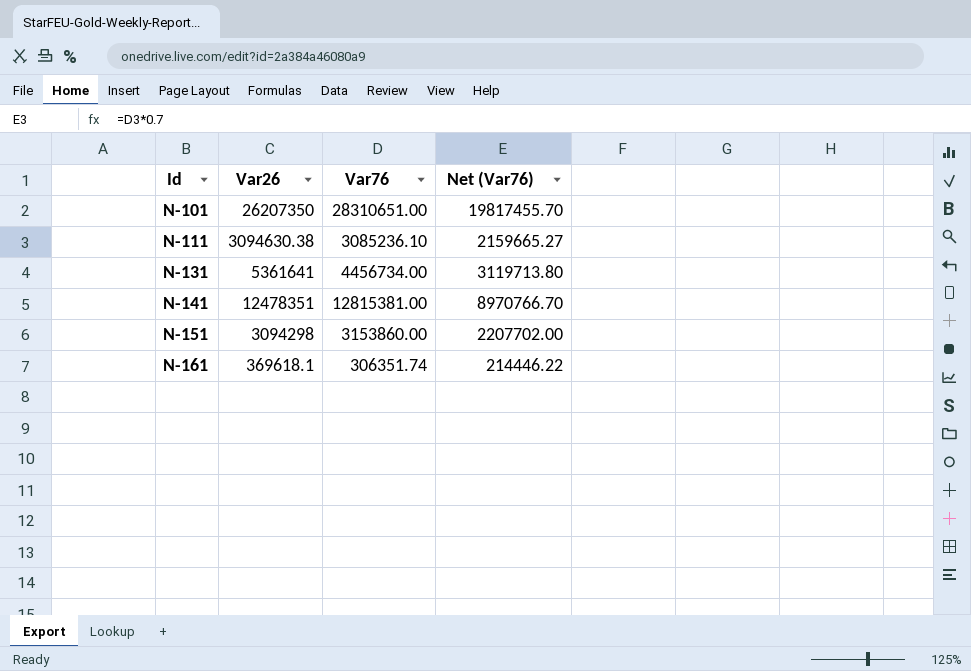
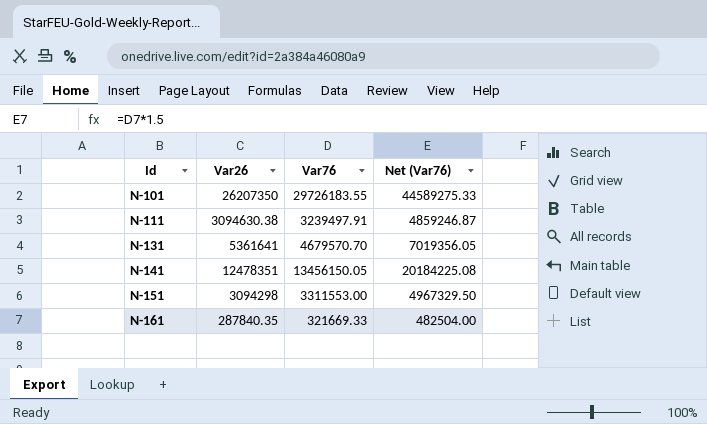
column Net (Var76) | formula: [Var76] * 0.7 -> [Var76] * 1.5
N-101 | Var76: 28310651.00 -> 29726183.55
N-111 | Var76: 3085236.10 -> 3239497.91
N-131 | Var76: 4456734.00 -> 4679570.70
N-141 | Var76: 12815381.00 -> 13456150.05
N-151 | Var76: 3153860.00 -> 3311553.00
N-161 | Var26: 369618.1 -> 287840.35
N-161 | Var76: 306351.74 -> 321669.33

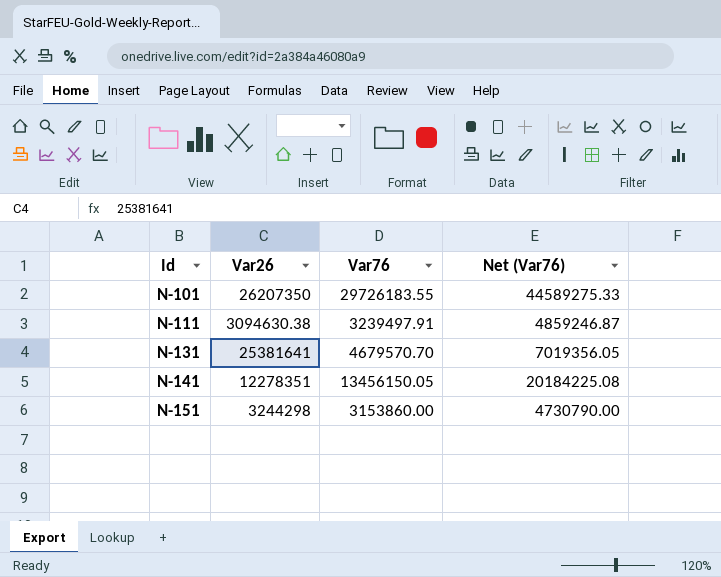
row N-161: 287840.35 | 321669.33 | 482504.00 -> none
N-131 | Var26: 5361641 -> 25381641
N-141 | Var26: 12478351 -> 12278351
N-151 | Var26: 3094298 -> 3244298
N-151 | Var76: 3311553.00 -> 3153860.00
N-151 | Net (Var76): 4967329.50 -> 4730790.00

